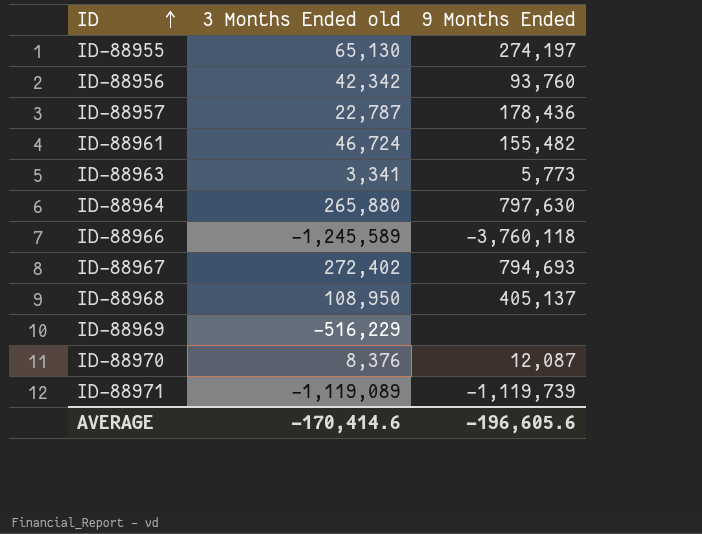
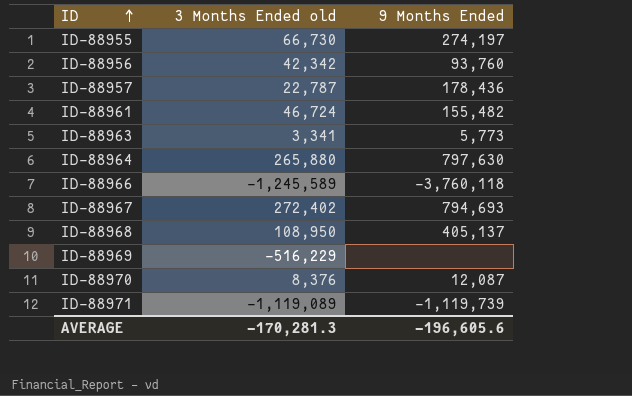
ID-88955 | 3 Months Ended old: 65,130 -> 66,730
AVERAGE | 3 Months Ended old: -170,414.6 -> -170,281.3

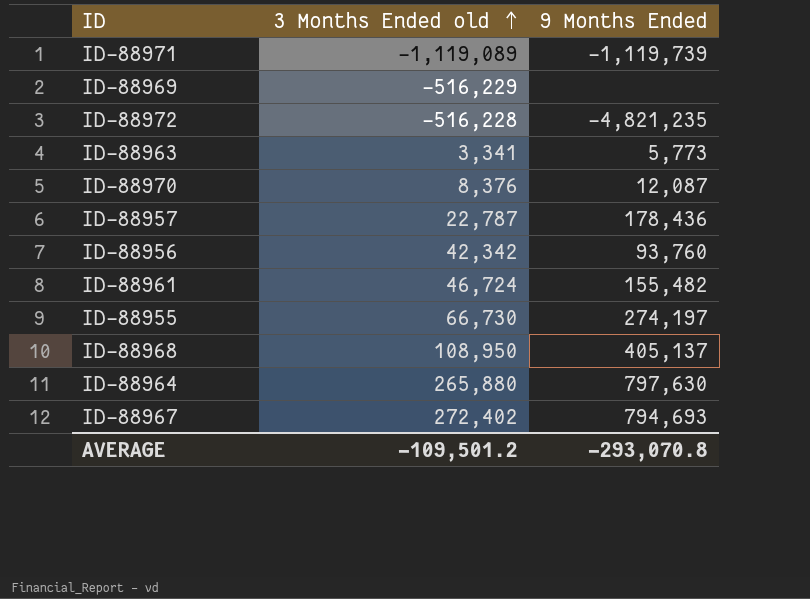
row order: ID ascending -> 3 Months Ended old ascending
row ID-88966: -1,245,589 | -3,760,118 -> none
row ID-88972: none -> -516,228 | -4,821,235
AVERAGE | 3 Months Ended old: -170,281.3 -> -109,501.2
AVERAGE | 9 Months Ended: -196,605.6 -> -293,070.8

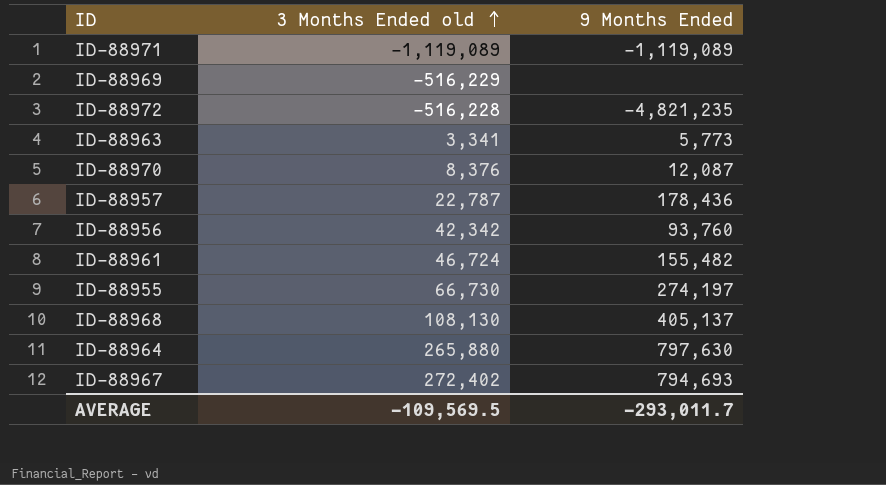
ID-88971 | 9 Months Ended: -1,119,739 -> -1,119,089
ID-88968 | 3 Months Ended old: 108,950 -> 108,130
AVERAGE | 3 Months Ended old: -109,501.2 -> -109,569.5
AVERAGE | 9 Months Ended: -293,070.8 -> -293,011.7

